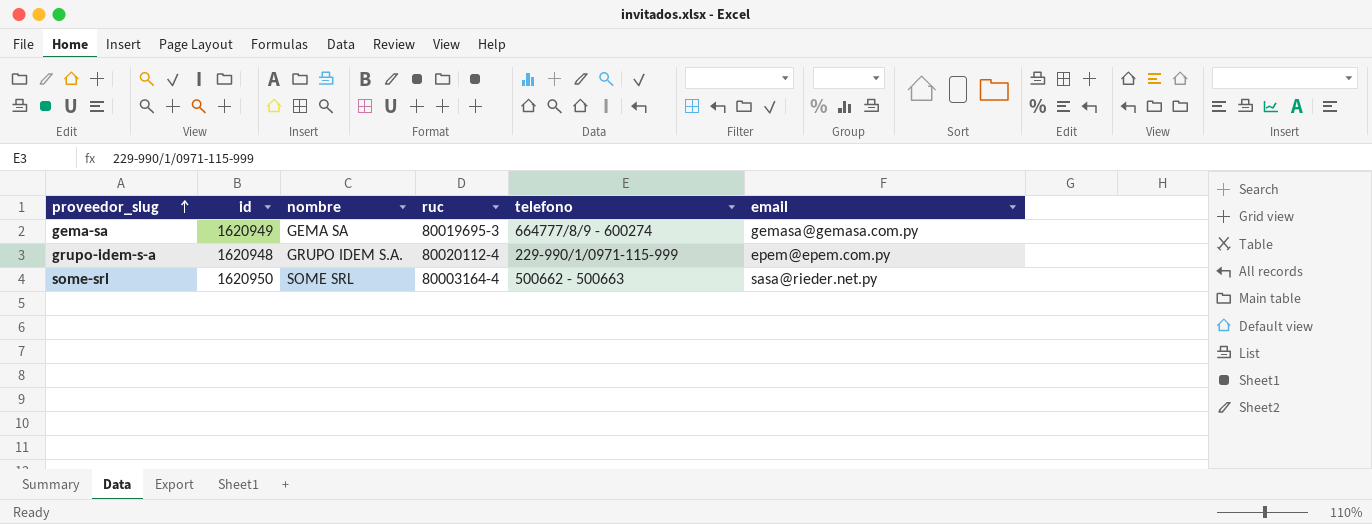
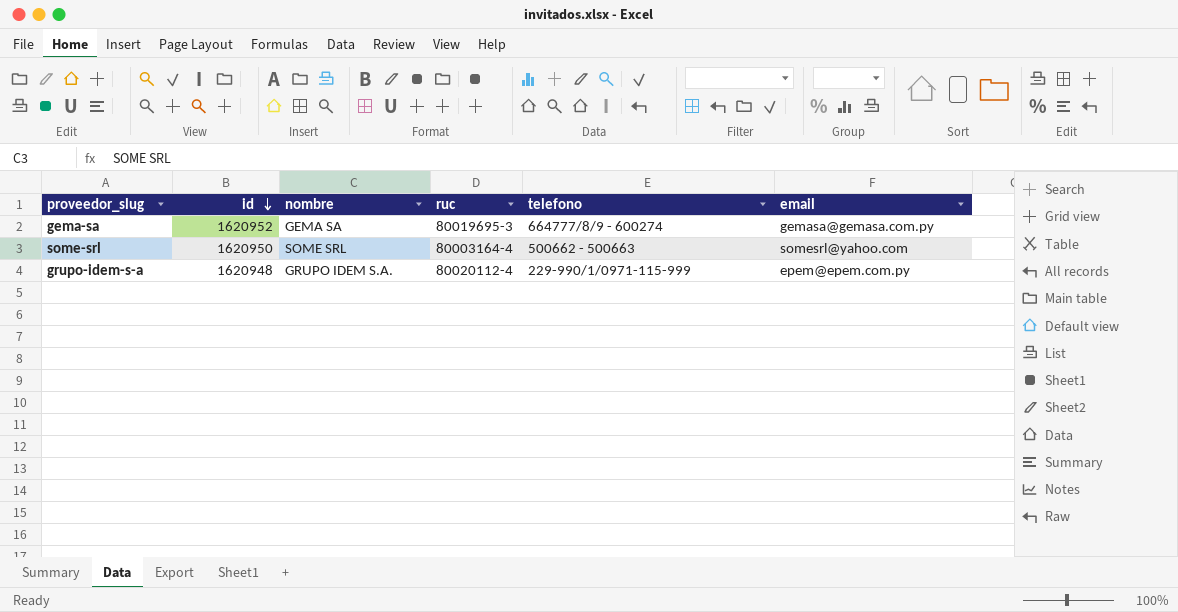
row order: proveedor_slug ascending -> id descending
gema-sa | id: 1620949 -> 1620952
some-srl | email: sasa@rieder.net.py -> somesrl@yahoo.com

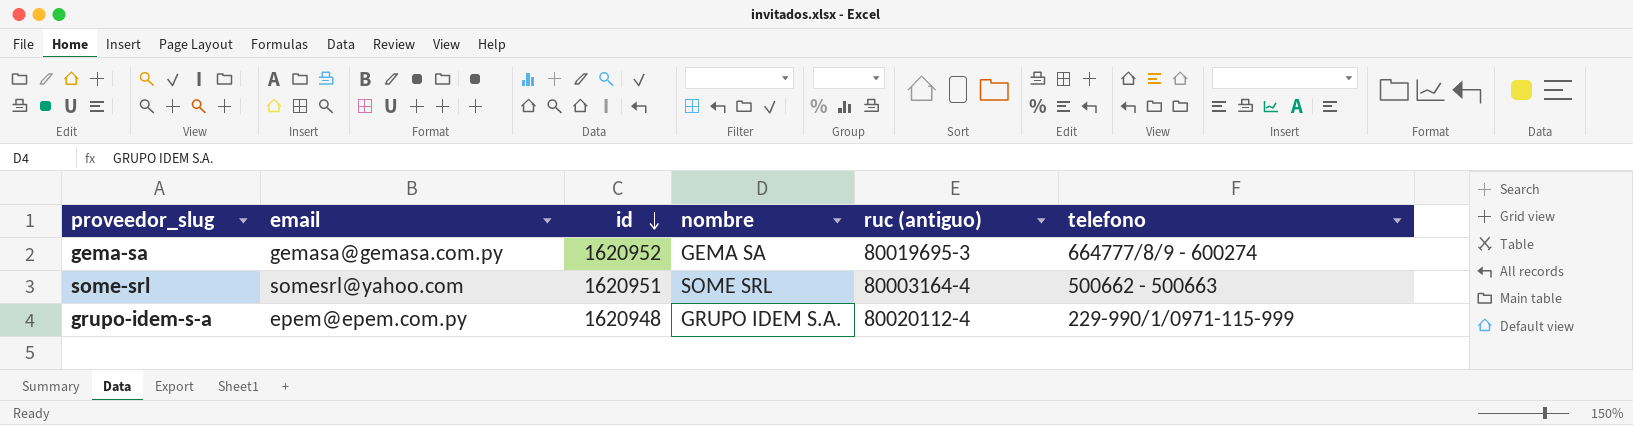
column email | position: 6 -> 2
column name: ruc -> ruc (antiguo)
some-srl | id: 1620950 -> 1620951

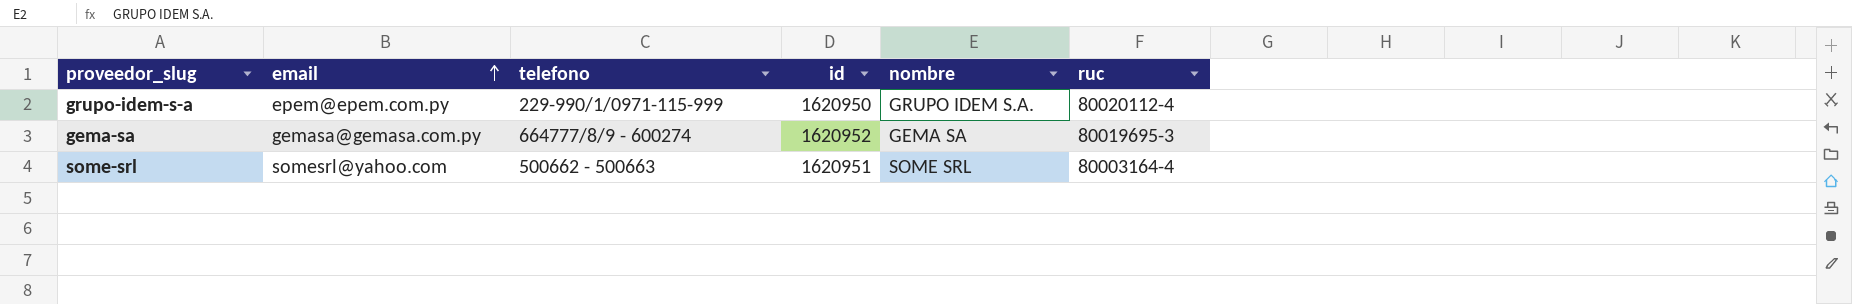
row order: id descending -> email ascending
column telefono | position: 6 -> 3
column name: ruc (antiguo) -> ruc
grupo-idem-s-a | id: 1620948 -> 1620950

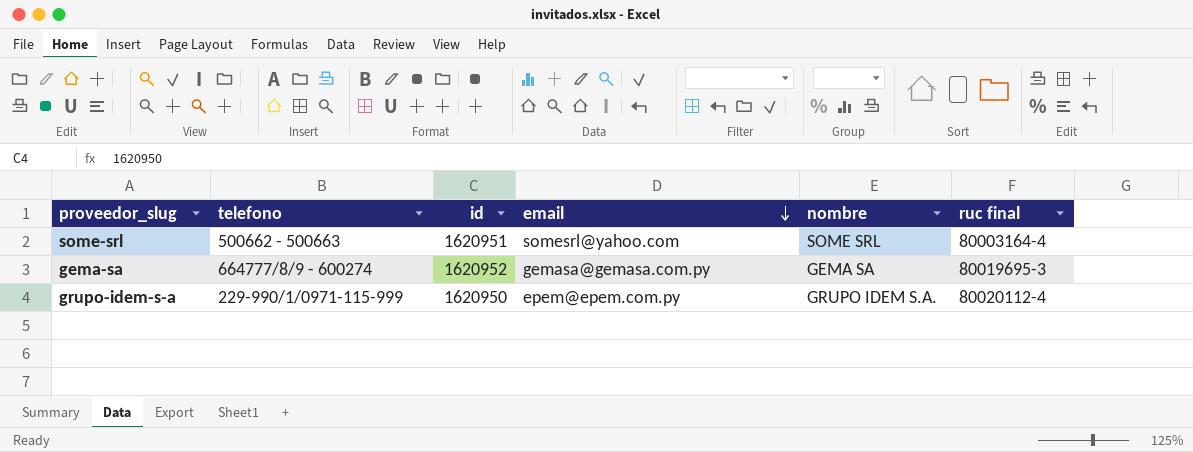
row order: email ascending -> email descending
column email | position: 2 -> 4
column name: ruc -> ruc final

